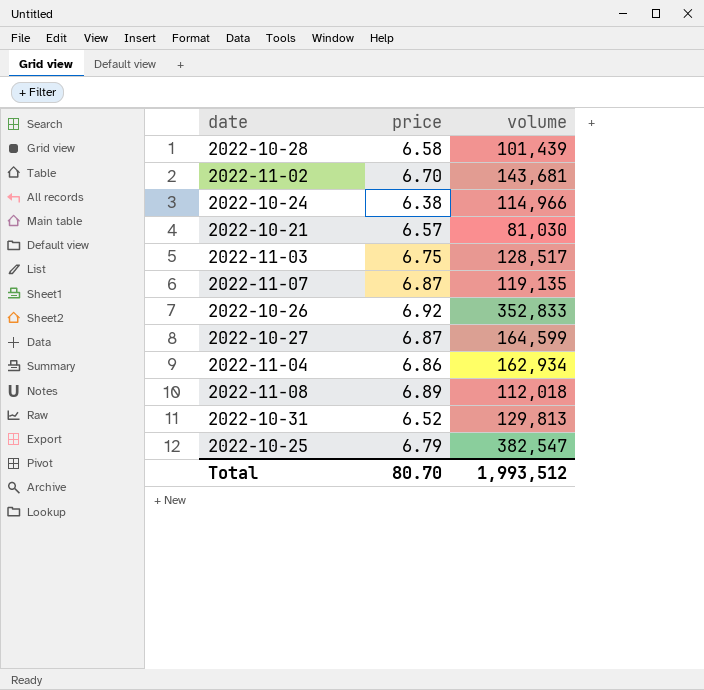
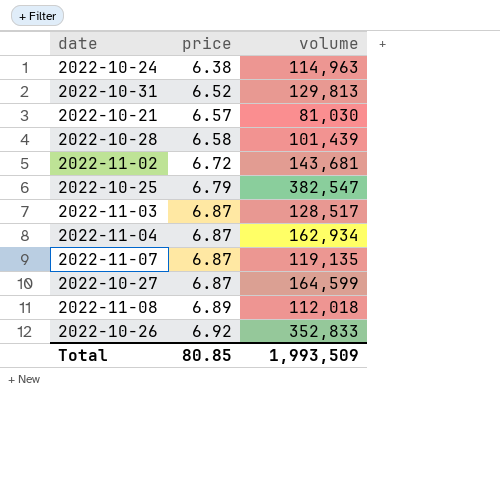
row order: none -> price ascending
2022-10-24 | volume: 114,966 -> 114,963
2022-11-02 | price: 6.70 -> 6.72
2022-11-03 | price: 6.75 -> 6.87
2022-11-04 | price: 6.86 -> 6.87
Total | price: 80.70 -> 80.85
Total | volume: 1,993,512 -> 1,993,509

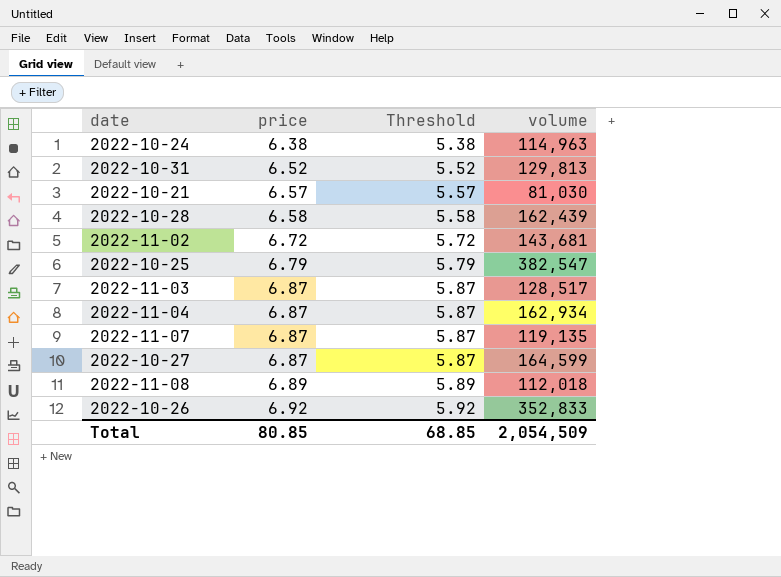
column Threshold | formula: none -> [price] - 1
2022-10-28 | volume: 101,439 -> 162,439
Total | volume: 1,993,509 -> 2,054,509

